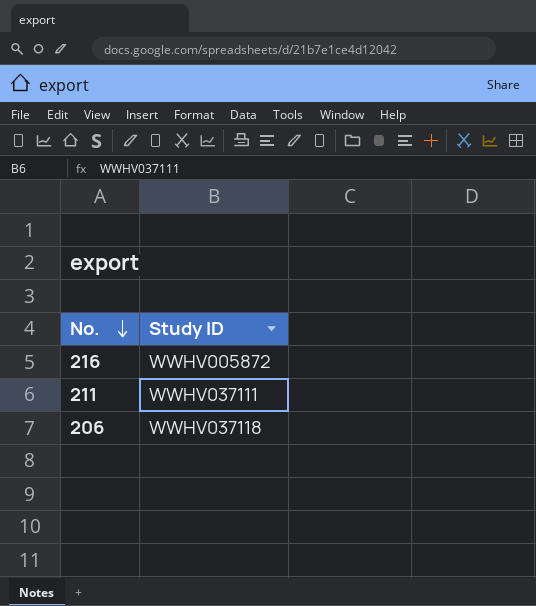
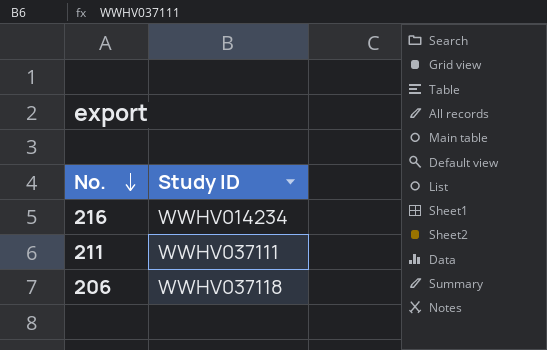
216 | Study ID: WWHV005872 -> WWHV014234

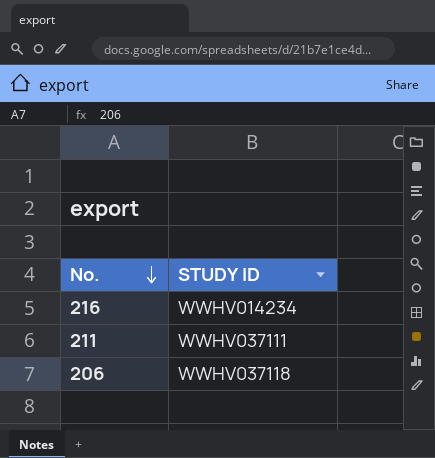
column name: Study ID -> STUDY ID

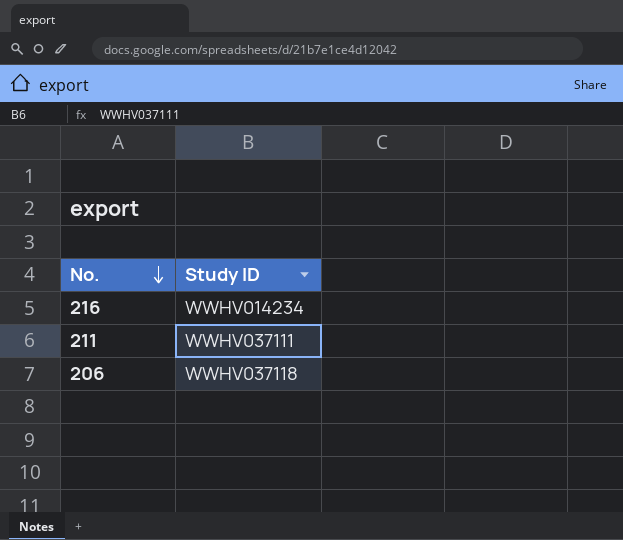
column name: STUDY ID -> Study ID

